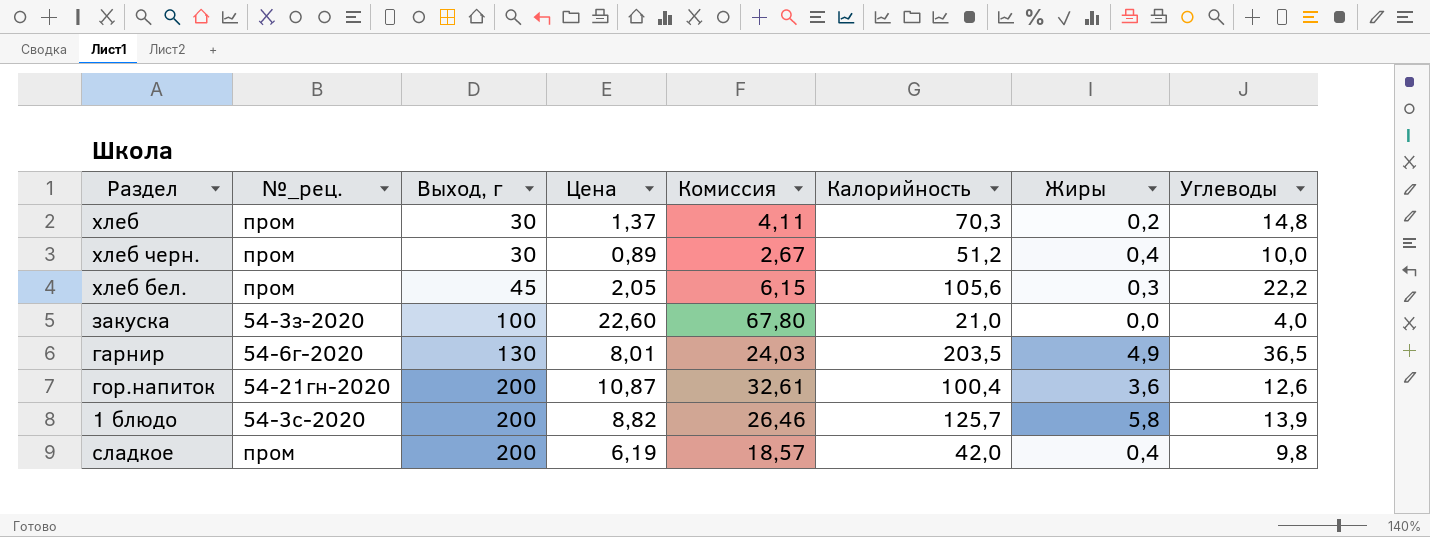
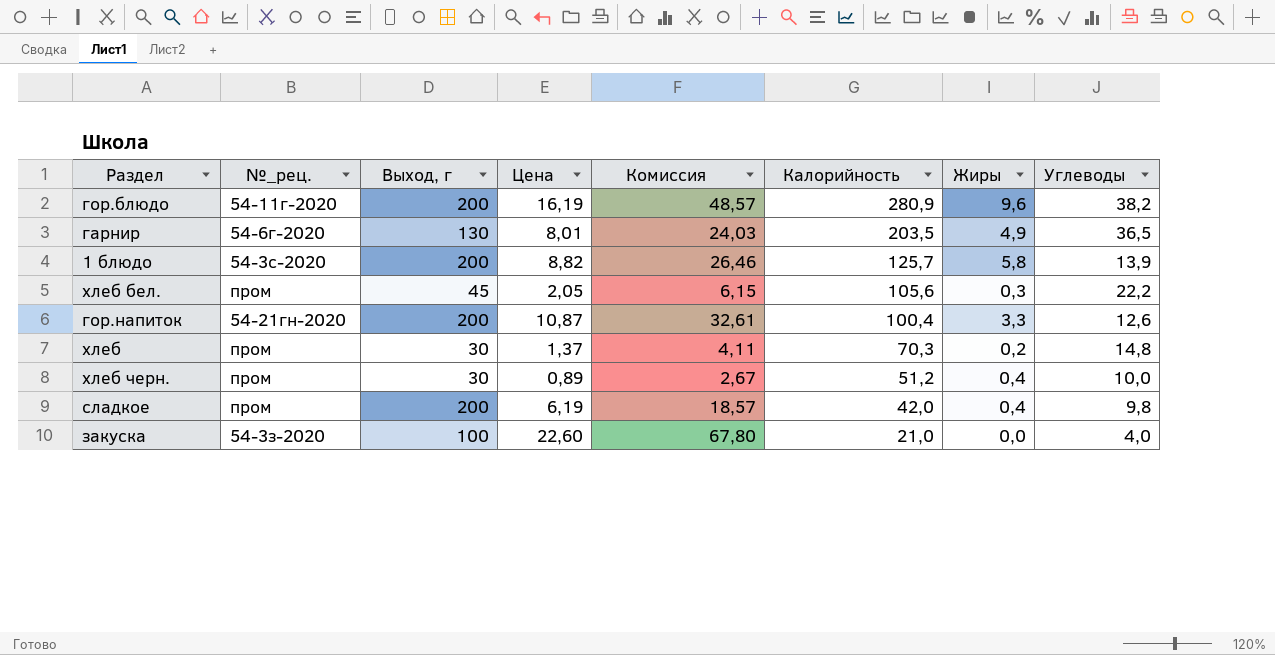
row order: Выход, г ascending -> Калорийность descending
row гор.блюдо: none -> 54-11г-2020 | 200 | 16,19 | 48,57 | 280,9 | 9,6 | 38,2
гор.напиток | Жиры: 3,6 -> 3,3

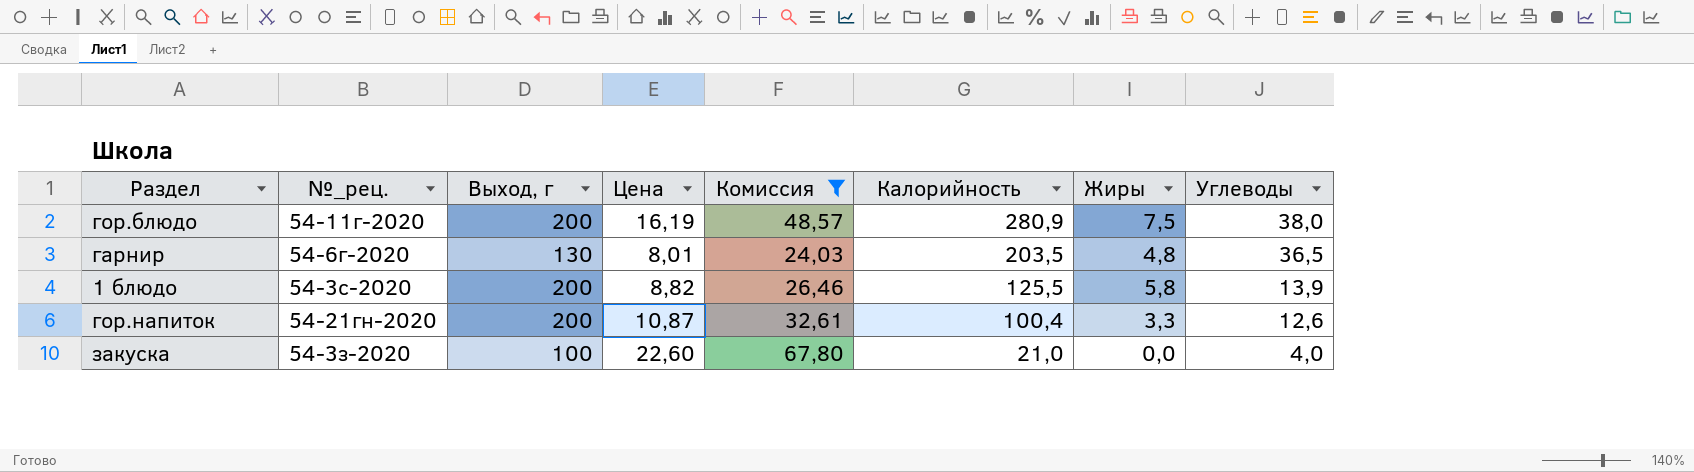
filter: none -> Комиссия >= 24,03
гор.блюдо | Жиры: 9,6 -> 7,5
гор.блюдо | Углеводы: 38,2 -> 38,0
гарнир | Жиры: 4,9 -> 4,8
1 блюдо | Калорийность: 125,7 -> 125,5

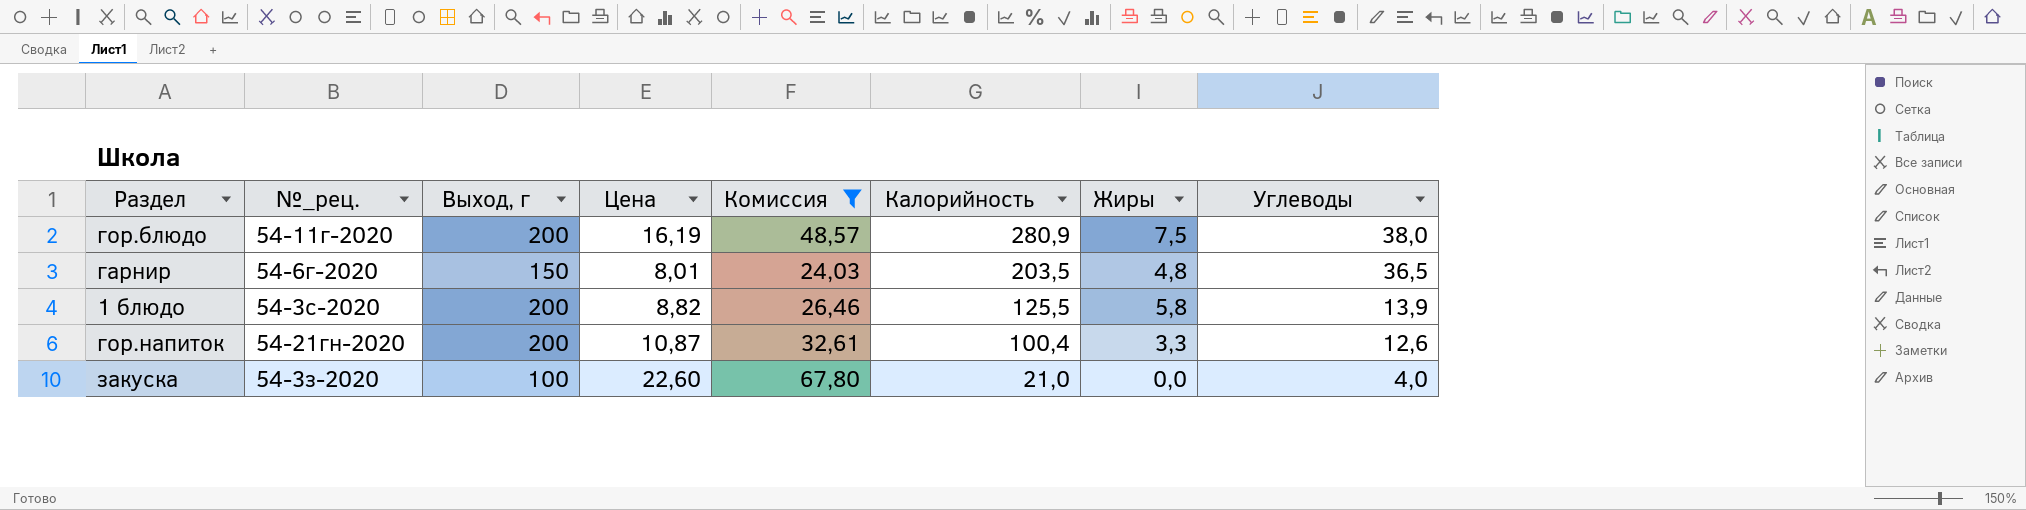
гарнир | Выход, г: 130 -> 150

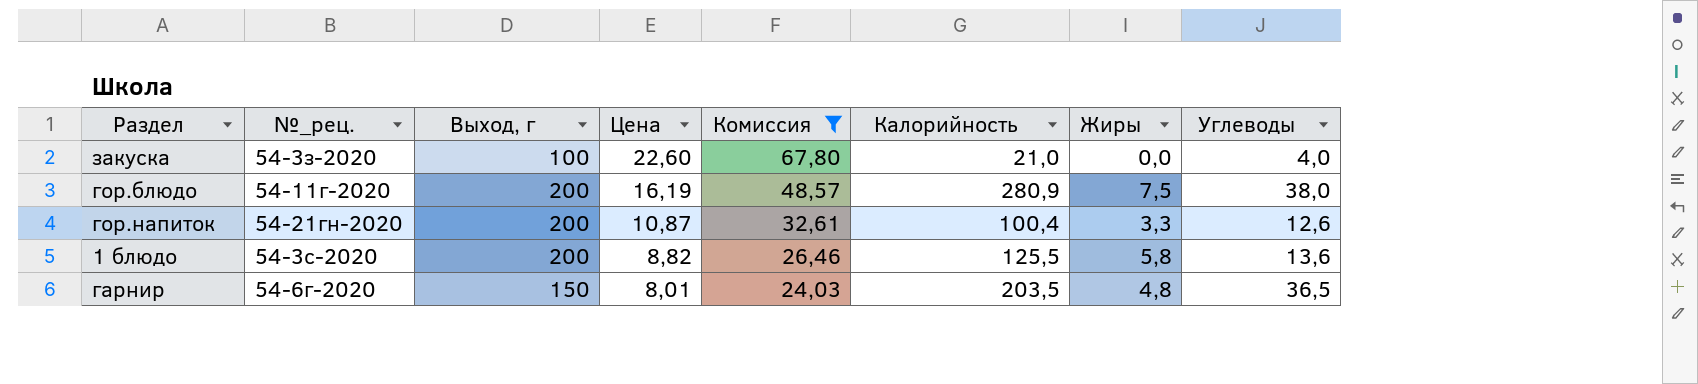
row order: Калорийность descending -> Цена descending
1 блюдо | Углеводы: 13,9 -> 13,6

